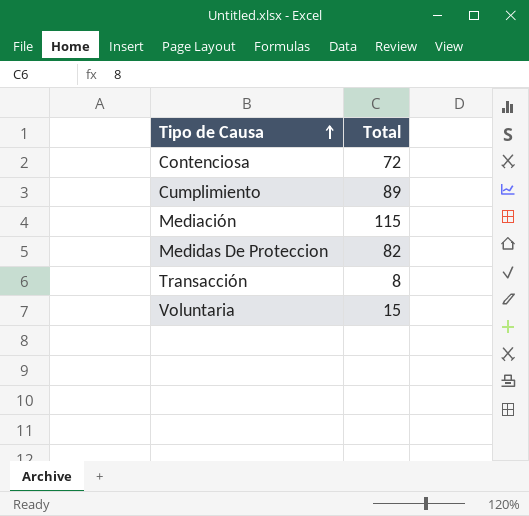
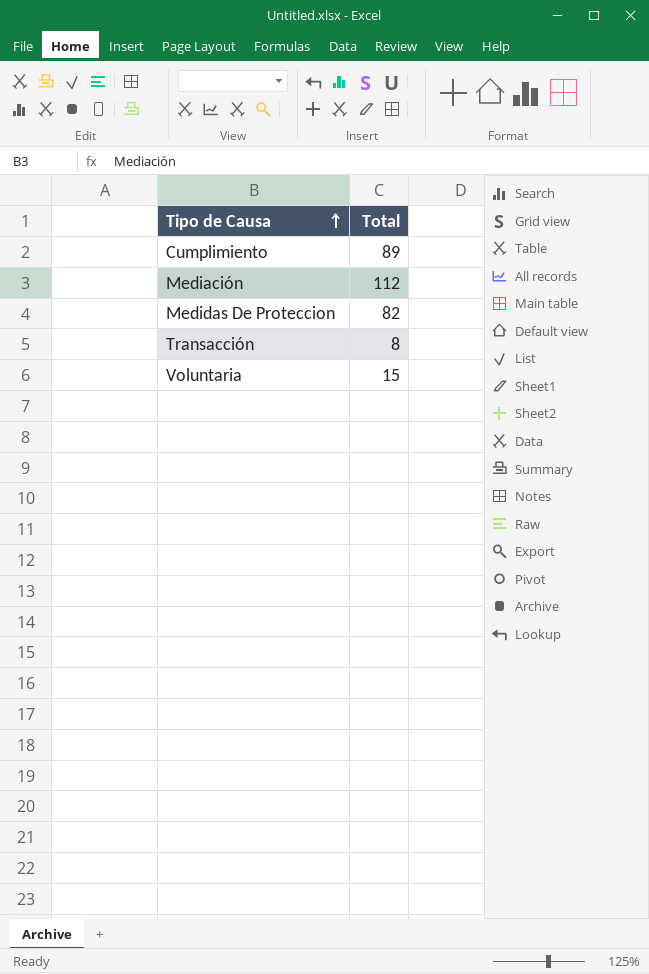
row Contenciosa: 72 -> none
Mediación | Total: 115 -> 112

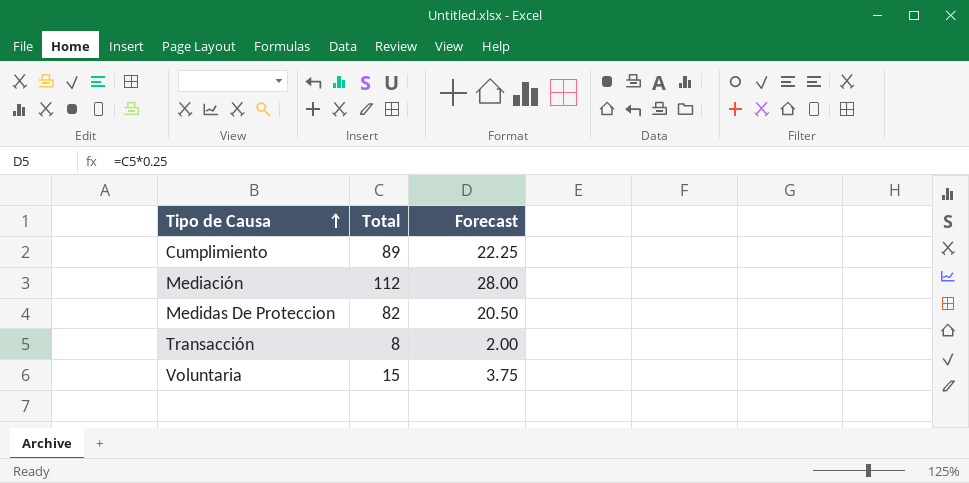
column Forecast | formula: none -> [Total] * 0.25

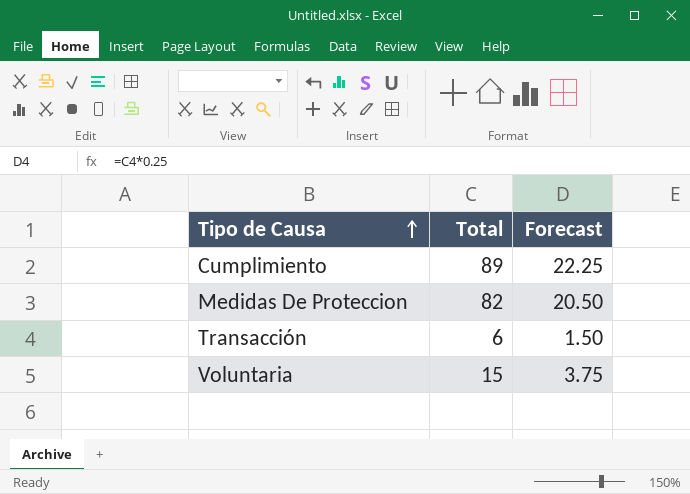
row Mediación: 112 | 28.00 -> none
Transacción | Total: 8 -> 6
Transacción | Forecast: 2.00 -> 1.50

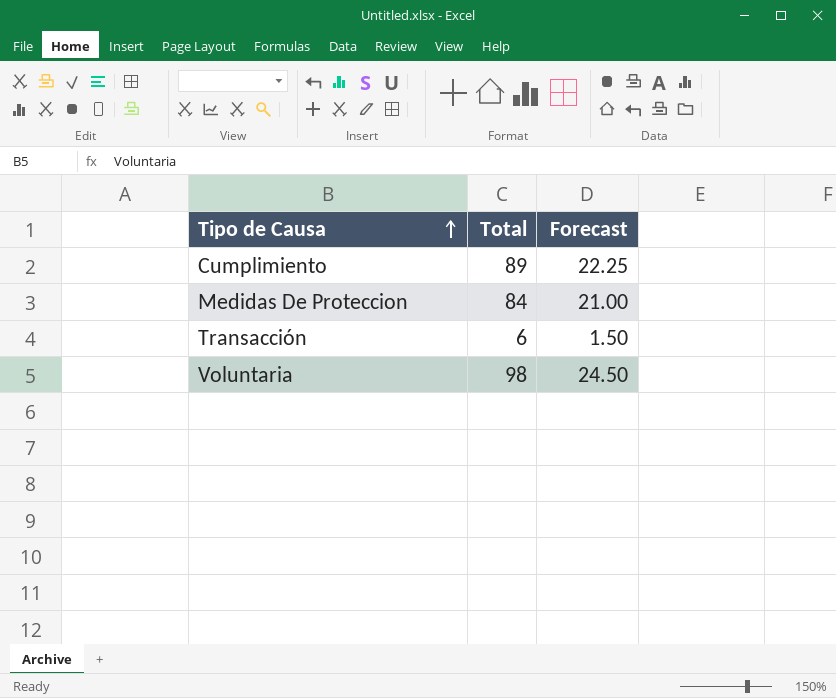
Medidas De Proteccion | Total: 82 -> 84
Medidas De Proteccion | Forecast: 20.50 -> 21.00
Voluntaria | Total: 15 -> 98
Voluntaria | Forecast: 3.75 -> 24.50

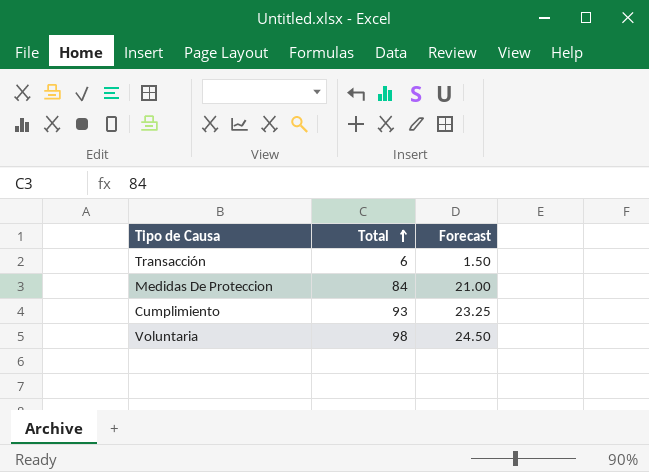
row order: Tipo de Causa ascending -> Total ascending
Cumplimiento | Total: 89 -> 93
Cumplimiento | Forecast: 22.25 -> 23.25

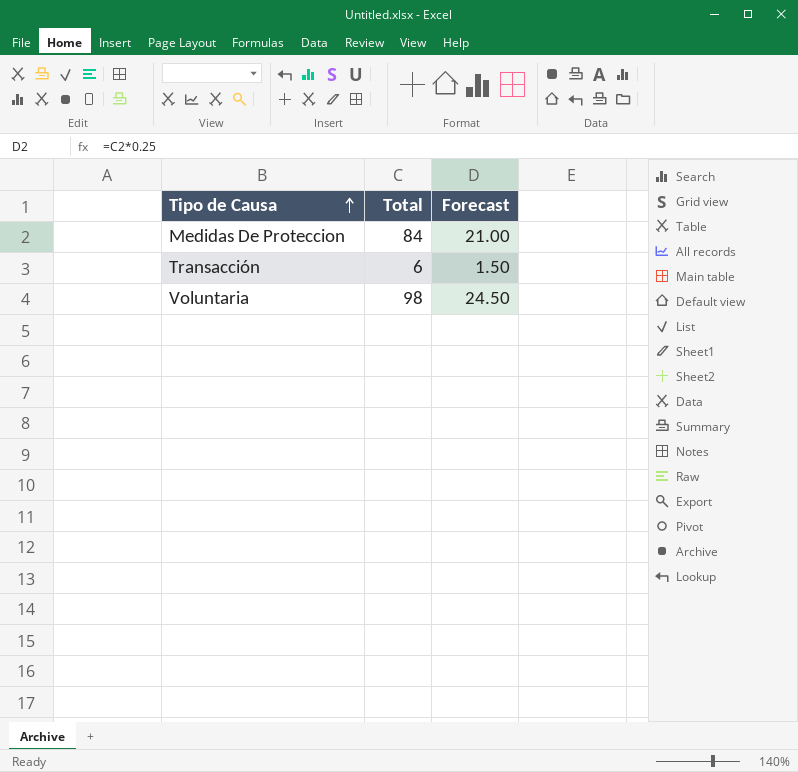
row order: Total ascending -> Tipo de Causa ascending
row Cumplimiento: 93 | 23.25 -> none

